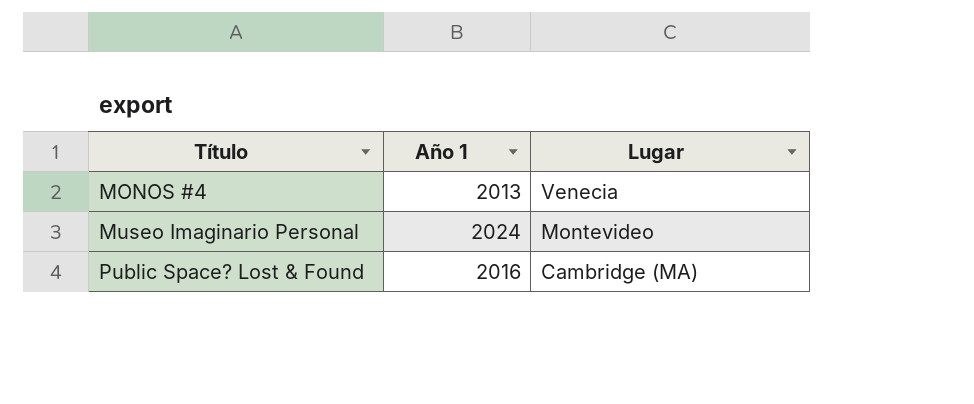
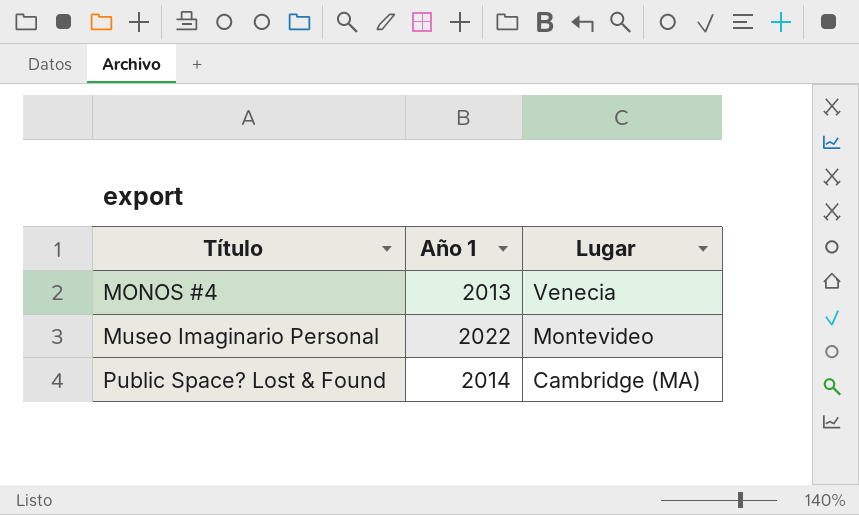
Museo Imaginario Personal | Año 1: 2024 -> 2022
Public Space? Lost & Found | Año 1: 2016 -> 2014

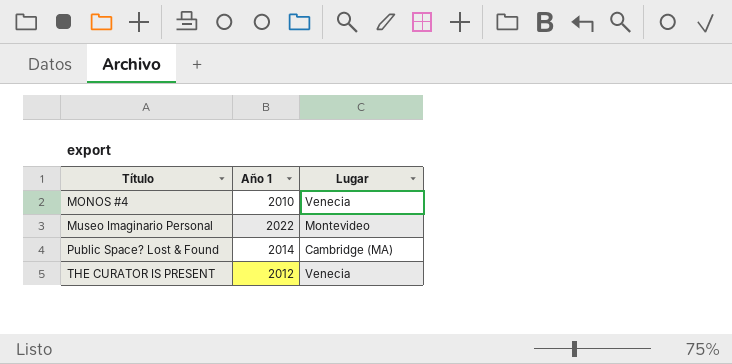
MONOS #4 | Año 1: 2013 -> 2010
row THE CURATOR IS PRESENT: none -> 2012 | Venecia

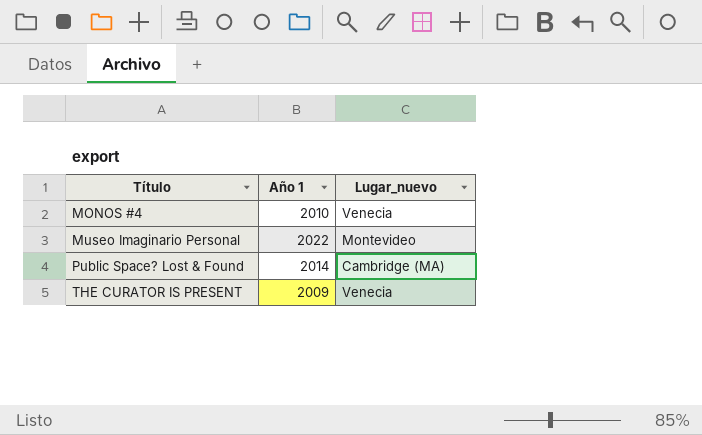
column name: Lugar -> Lugar_nuevo
THE CURATOR IS PRESENT | Año 1: 2012 -> 2009

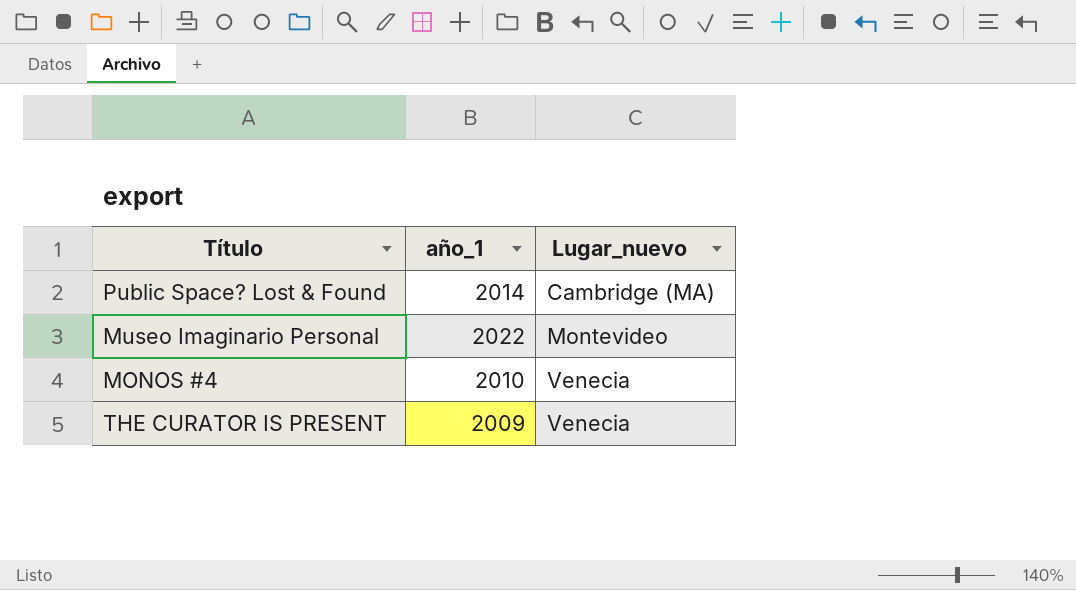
row order: Título ascending -> Lugar_nuevo ascending
column name: Año 1 -> año_1

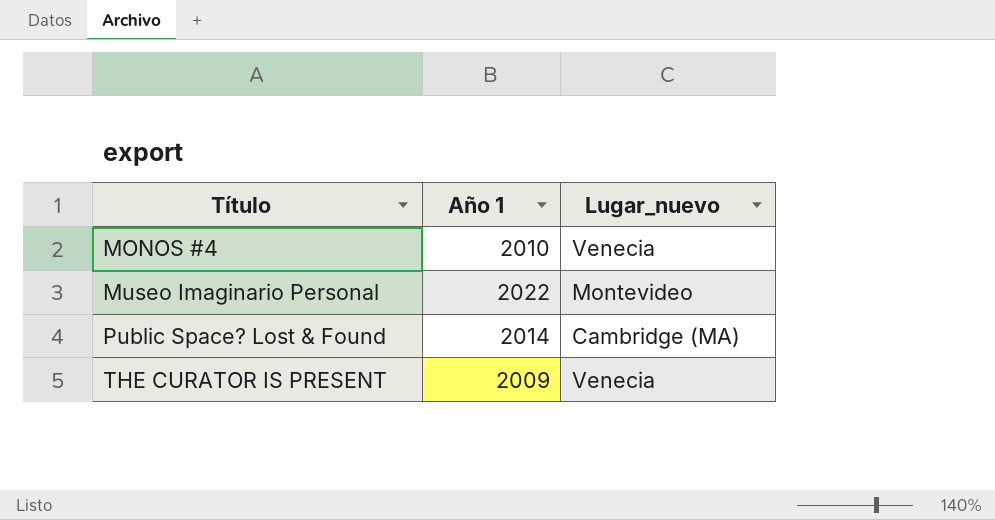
row order: Lugar_nuevo ascending -> Título ascending
column name: año_1 -> Año 1

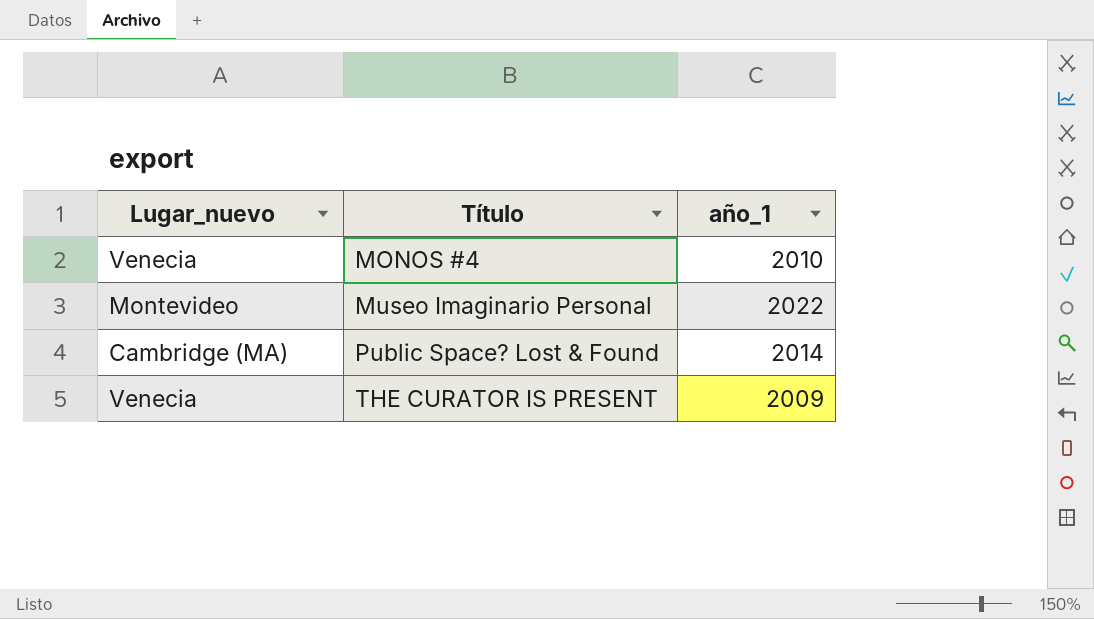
column Lugar_nuevo | position: 3 -> 1
column name: Año 1 -> año_1

